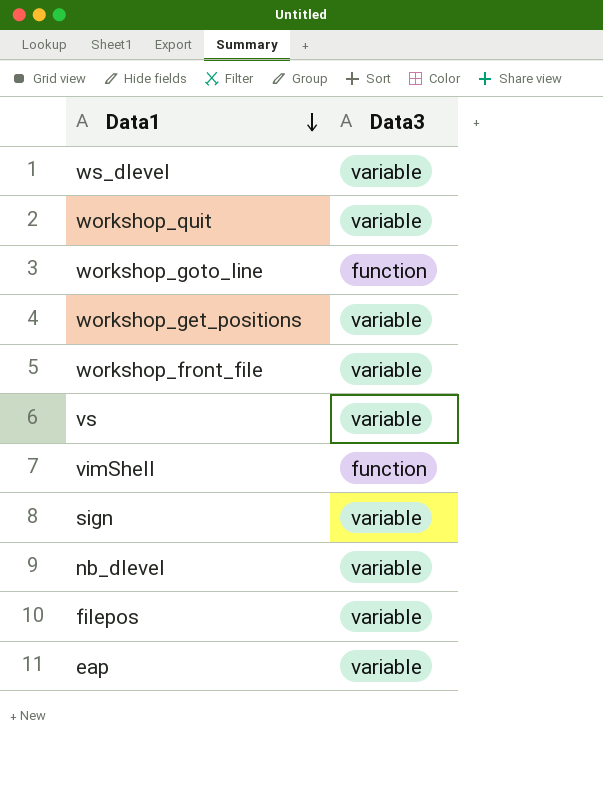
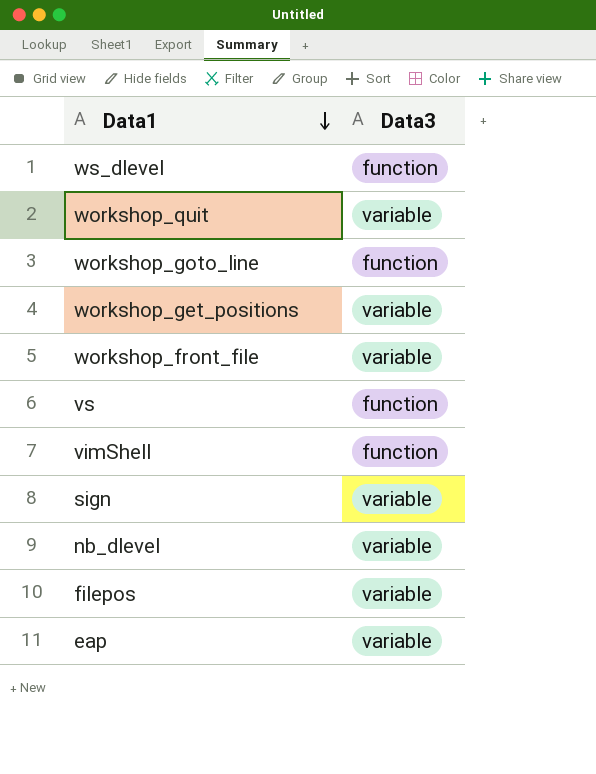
ws_dlevel | Data3: variable -> function
vs | Data3: variable -> function

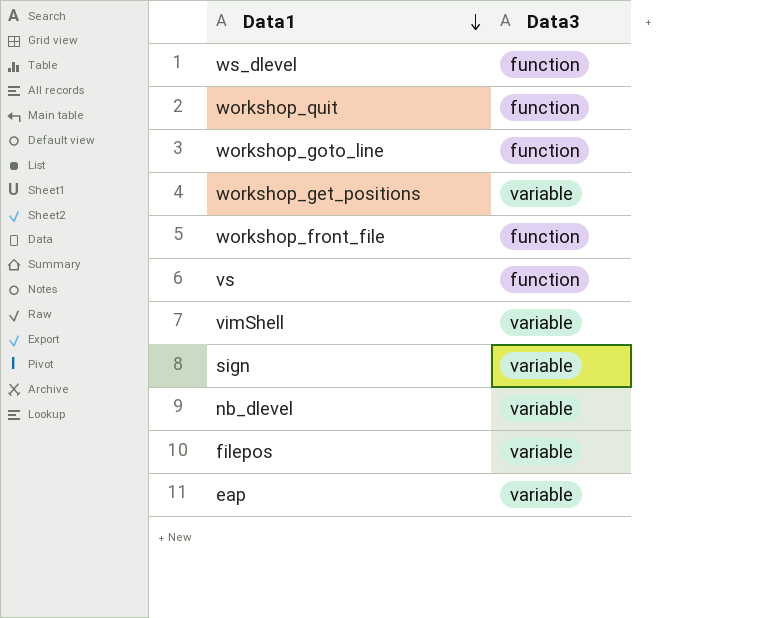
workshop_quit | Data3: variable -> function
workshop_front_file | Data3: variable -> function
vimShell | Data3: function -> variable

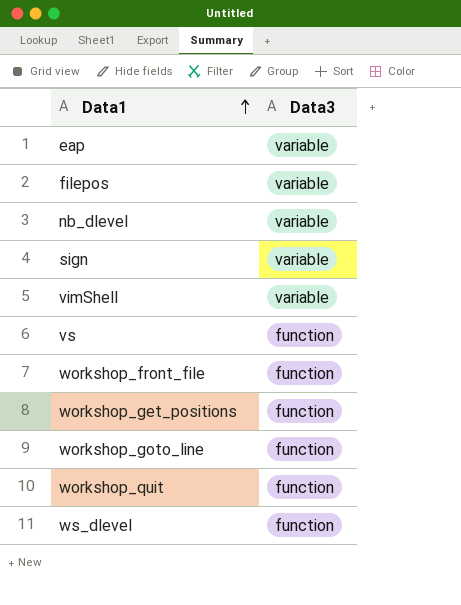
row order: Data1 descending -> Data1 ascending
workshop_get_positions | Data3: variable -> function

